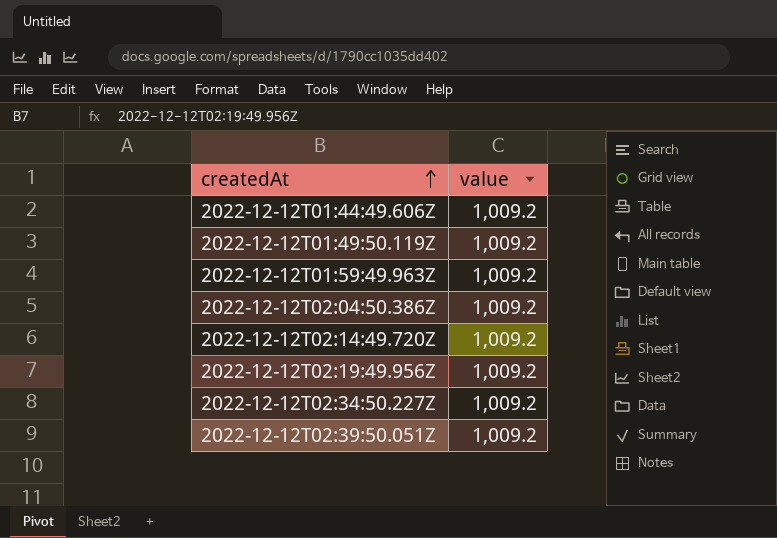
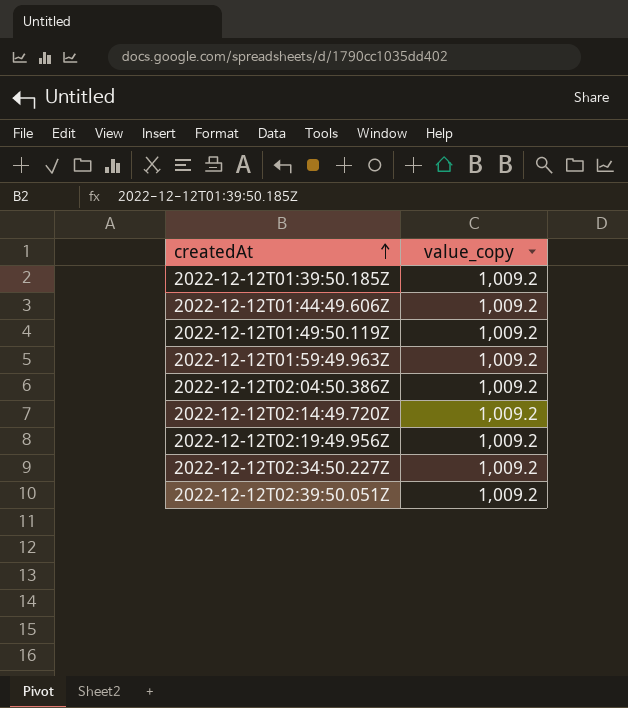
column name: value -> value_copy
row 2022-12-12T01:39:50.185Z: none -> 1,009.2

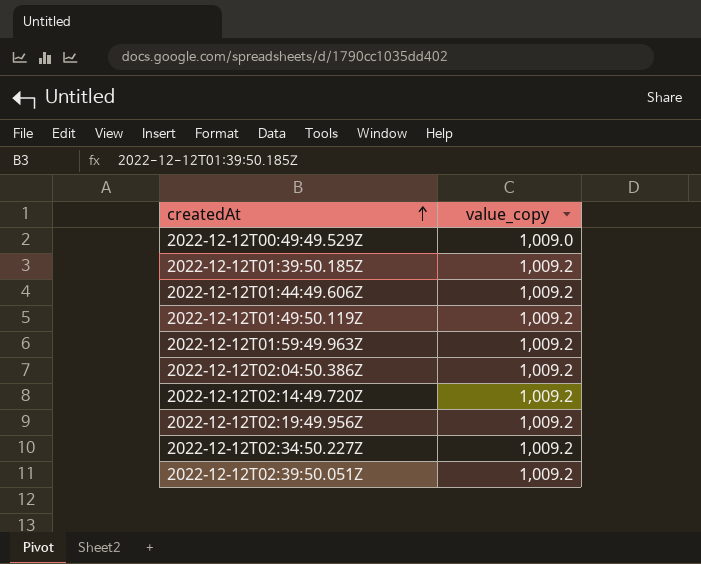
row 2022-12-12T00:49:49.529Z: none -> 1,009.0

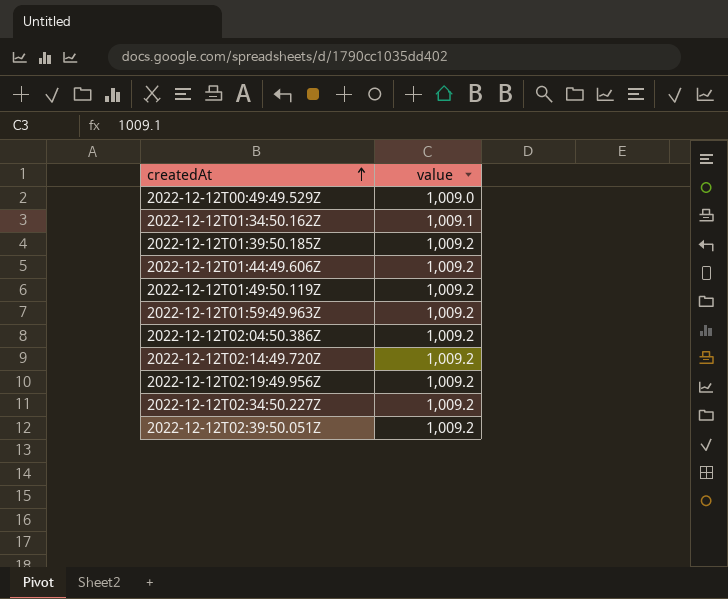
column name: value_copy -> value
row 2022-12-12T01:34:50.162Z: none -> 1,009.1

